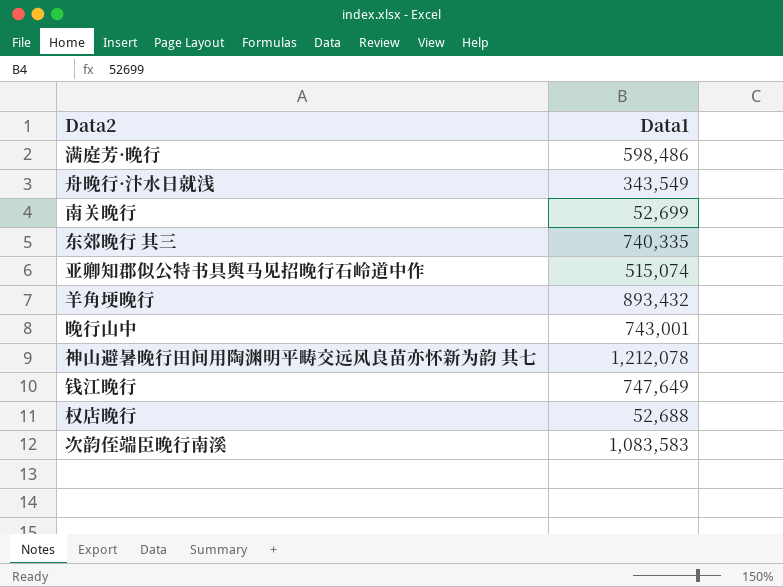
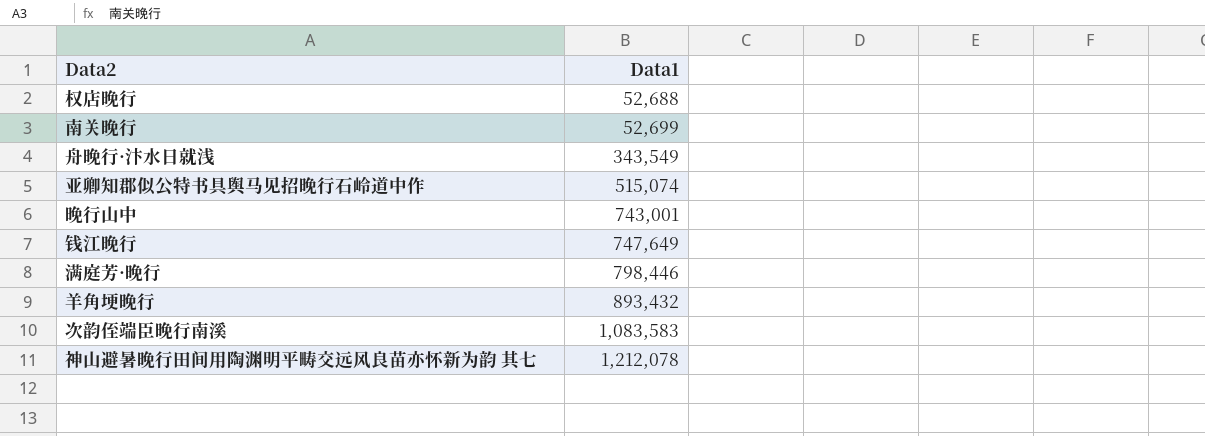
row order: none -> Data1 ascending
row 东郊晚行 其三: 740,335 -> none
满庭芳·晚行 | Data1: 598,486 -> 798,446

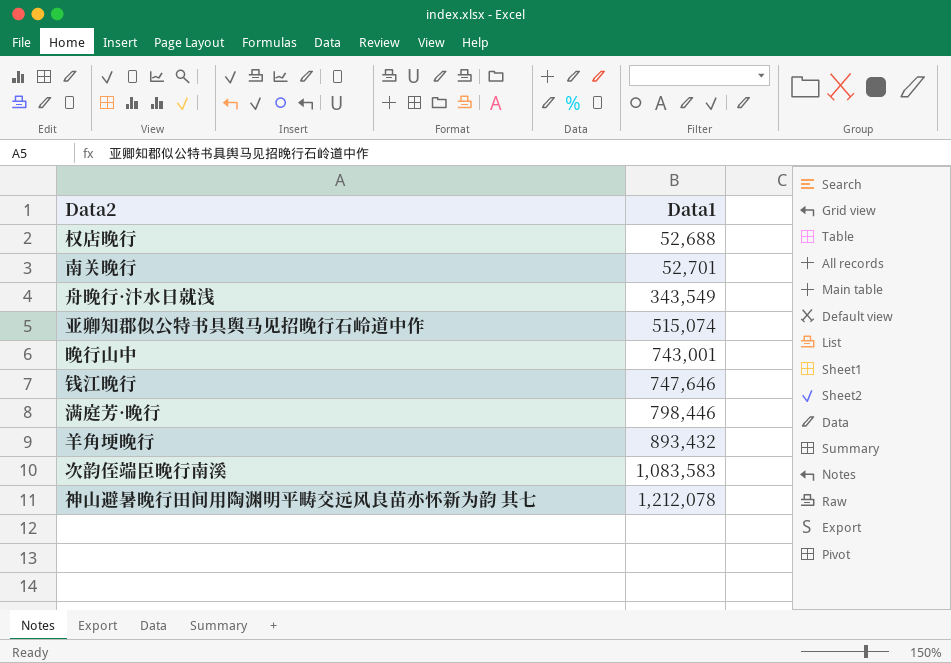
南关晚行 | Data1: 52,699 -> 52,701
钱江晚行 | Data1: 747,649 -> 747,646

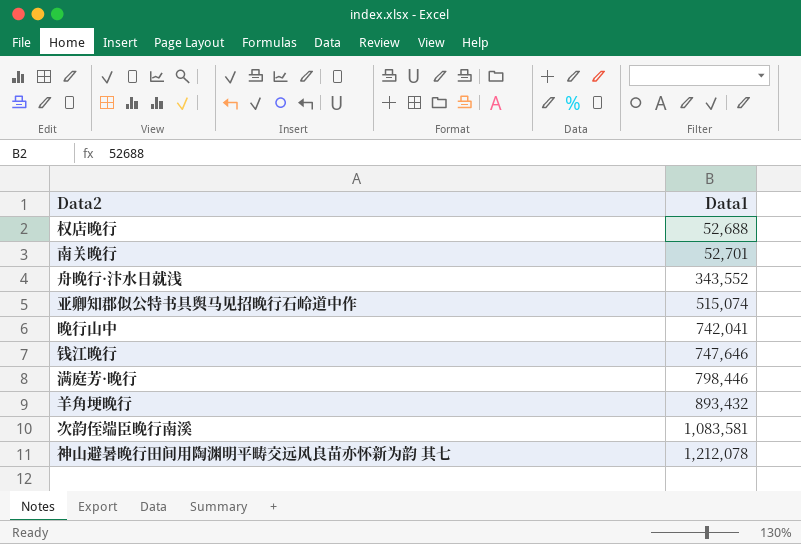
舟晚行·汴水日就浅 | Data1: 343,549 -> 343,552
晚行山中 | Data1: 743,001 -> 742,041
次韵侄端臣晚行南溪 | Data1: 1,083,583 -> 1,083,581

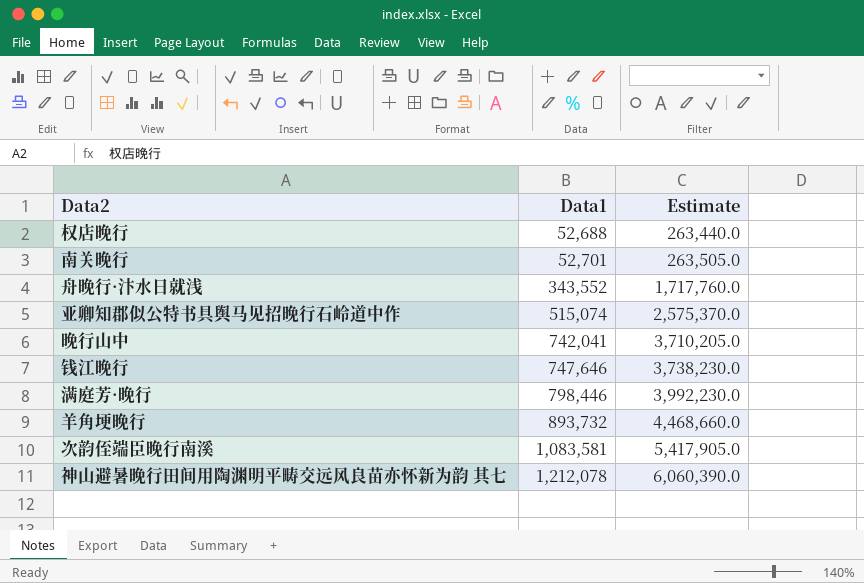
column Estimate | formula: none -> [Data1] * 5
羊角埂晚行 | Data1: 893,432 -> 893,732

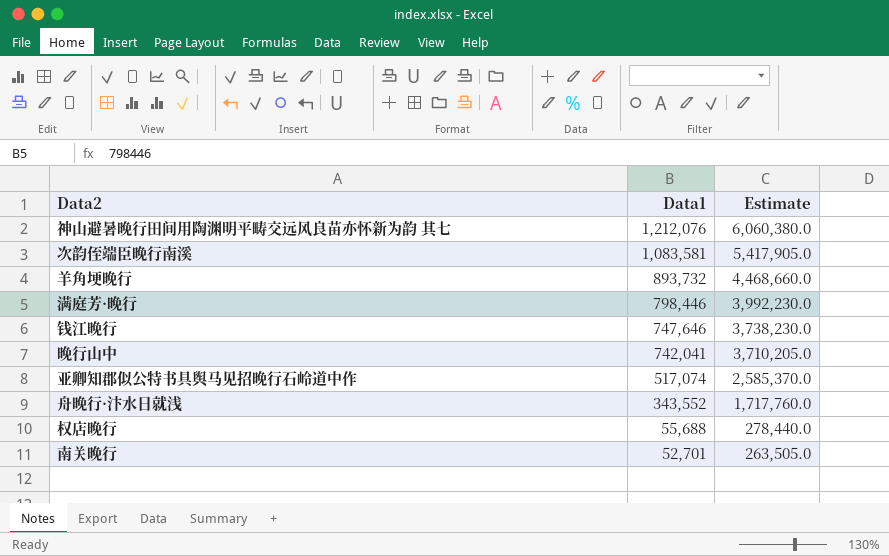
row order: Data1 ascending -> Data1 descending
神山避暑晚行田间用陶渊明平畴交远风良苗亦怀新为韵 其七 | Data1: 1,212,078 -> 1,212,076
神山避暑晚行田间用陶渊明平畴交远风良苗亦怀新为韵 其七 | Estimate: 6,060,390.0 -> 6,060,380.0
亚卿知郡似公特书具舆马见招晚行石岭道中作 | Data1: 515,074 -> 517,074
亚卿知郡似公特书具舆马见招晚行石岭道中作 | Estimate: 2,575,370.0 -> 2,585,370.0
权店晚行 | Data1: 52,688 -> 55,688
权店晚行 | Estimate: 263,440.0 -> 278,440.0

